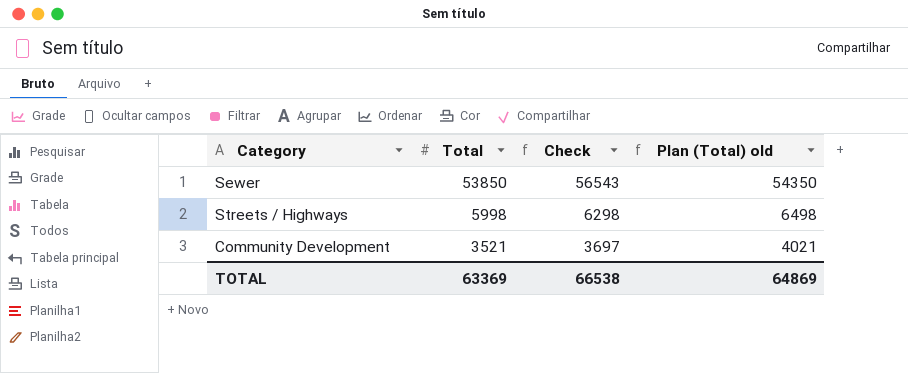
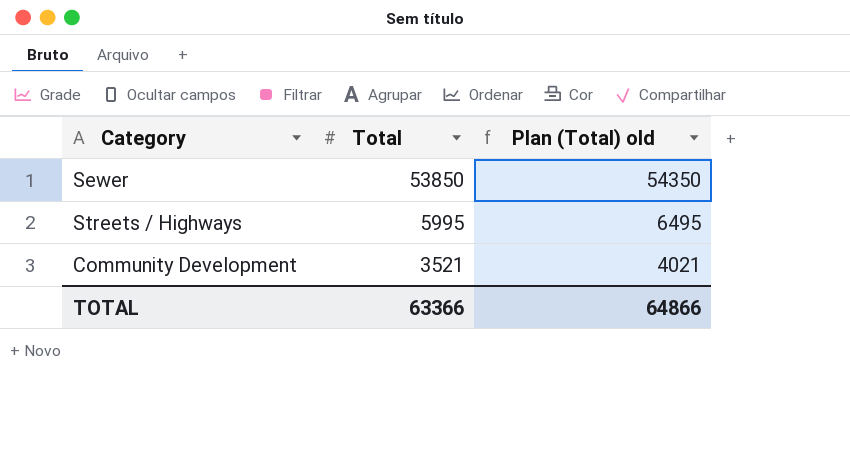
column Check | formula: [Total] * 1.05 -> none
Streets / Highways | Total: 5998 -> 5995
Streets / Highways | Plan (Total) old: 6498 -> 6495
TOTAL | Total: 63369 -> 63366
TOTAL | Plan (Total) old: 64869 -> 64866

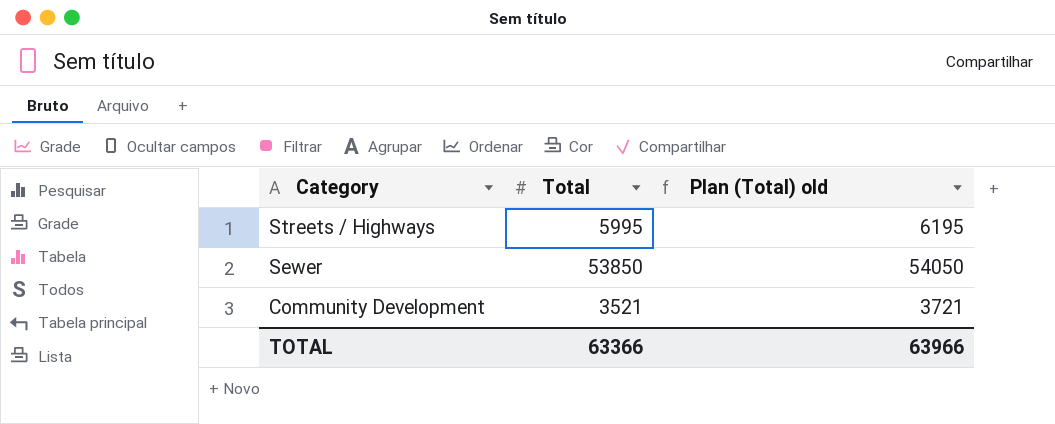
row order: Total descending -> Category descending
column Plan (Total) old | formula: [Total] + 500 -> [Total] + 200
TOTAL | Plan (Total) old: 64866 -> 63966

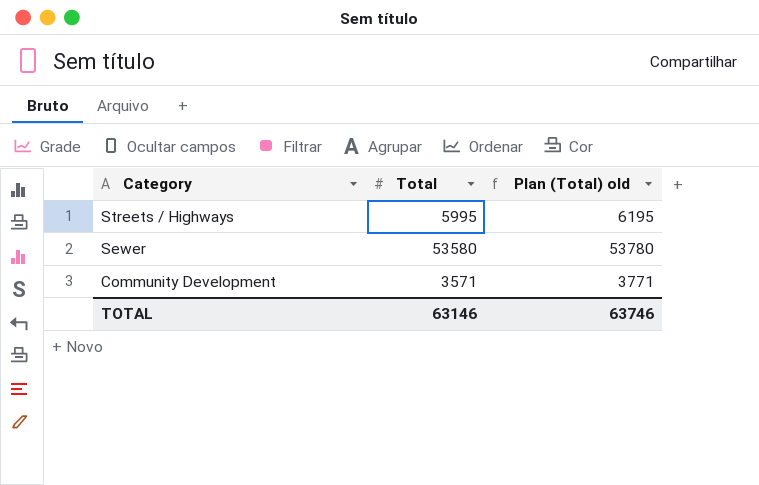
Sewer | Total: 53850 -> 53580
Sewer | Plan (Total) old: 54050 -> 53780
Community Development | Total: 3521 -> 3571
Community Development | Plan (Total) old: 3721 -> 3771
TOTAL | Total: 63366 -> 63146
TOTAL | Plan (Total) old: 63966 -> 63746

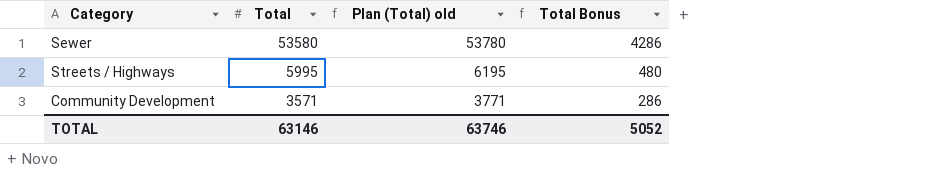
row order: Category descending -> Total descending
column Total Bonus | formula: none -> [Total] * 0.08

